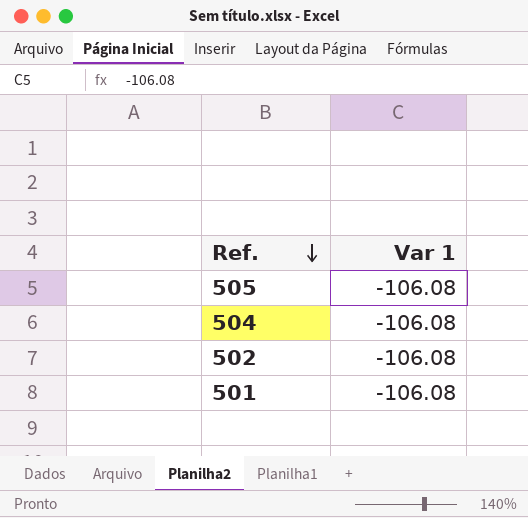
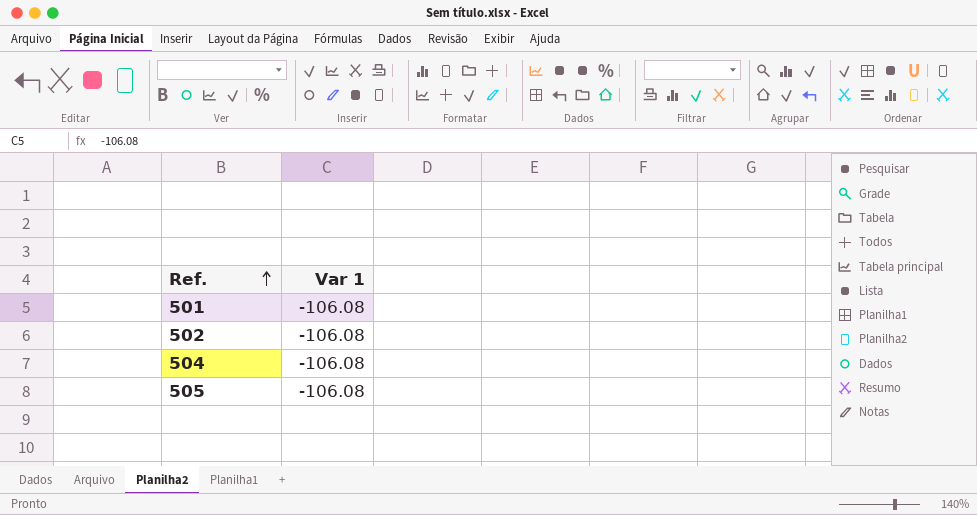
row order: Ref. descending -> Ref. ascending

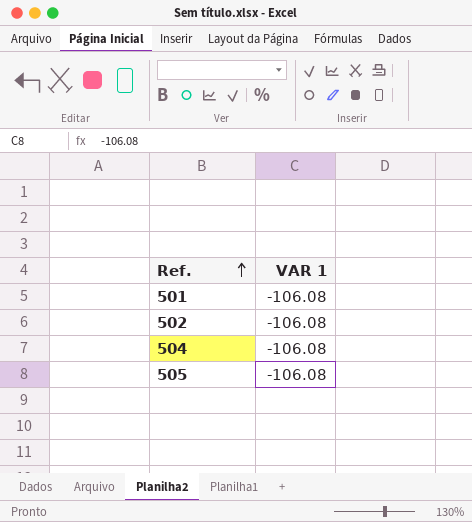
column name: Var 1 -> VAR 1

